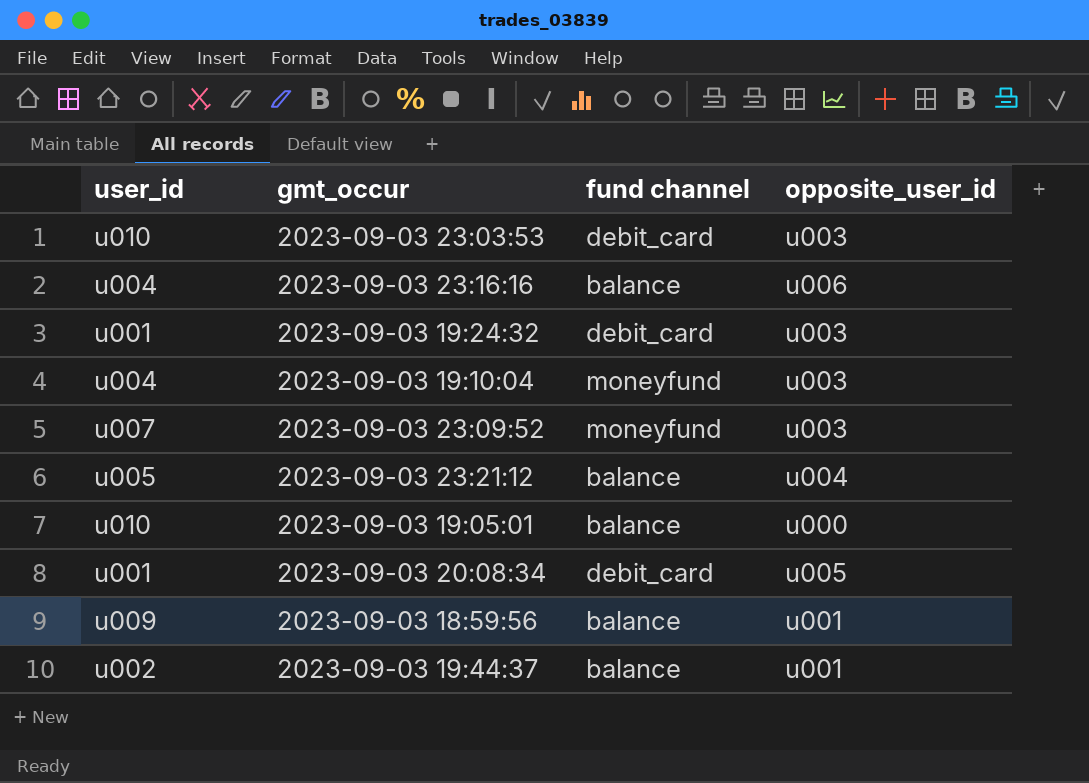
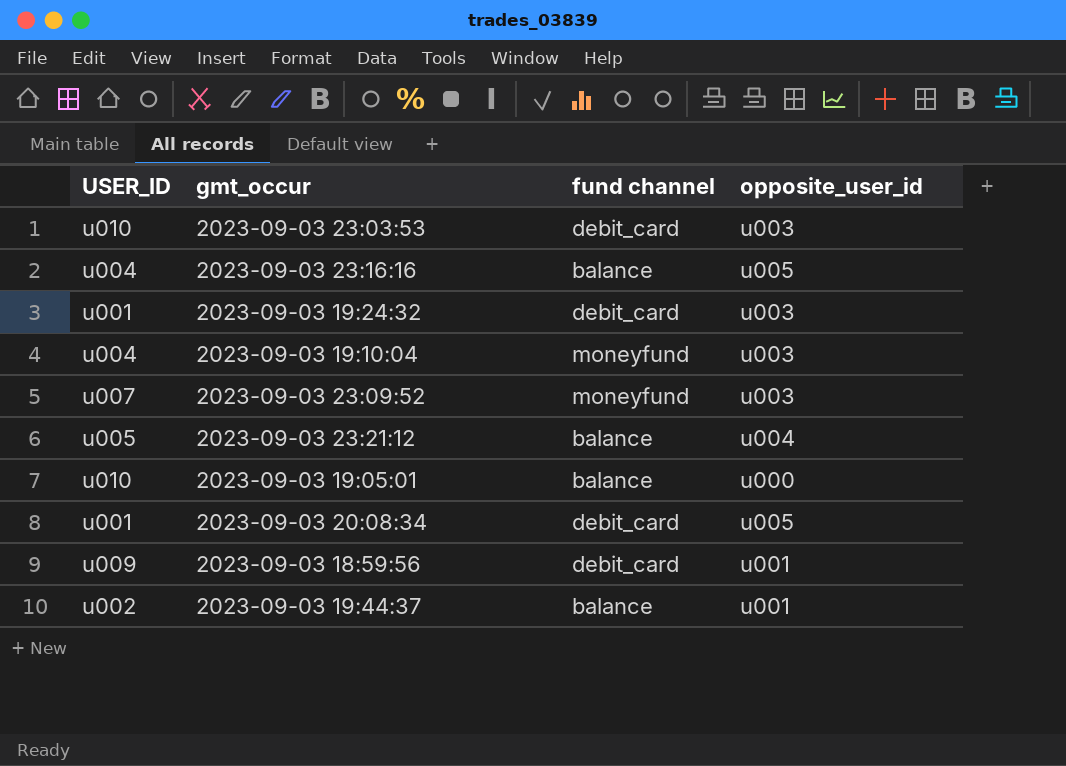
column name: user_id -> USER_ID
2023-09-03 23:16:16 | opposite_user_id: u006 -> u005
2023-09-03 18:59:56 | fund channel: balance -> debit_card

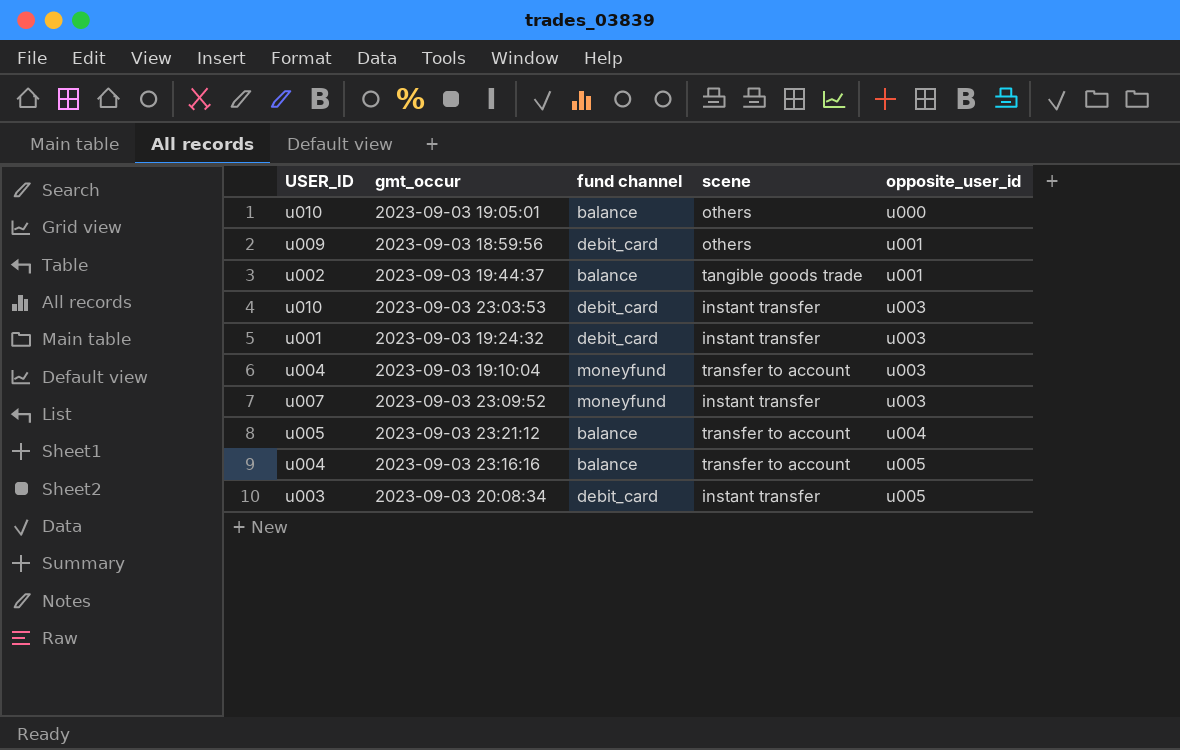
row order: none -> opposite_user_id ascending
column scene | position: none -> 4
2023-09-03 20:08:34 | USER_ID: u001 -> u003

